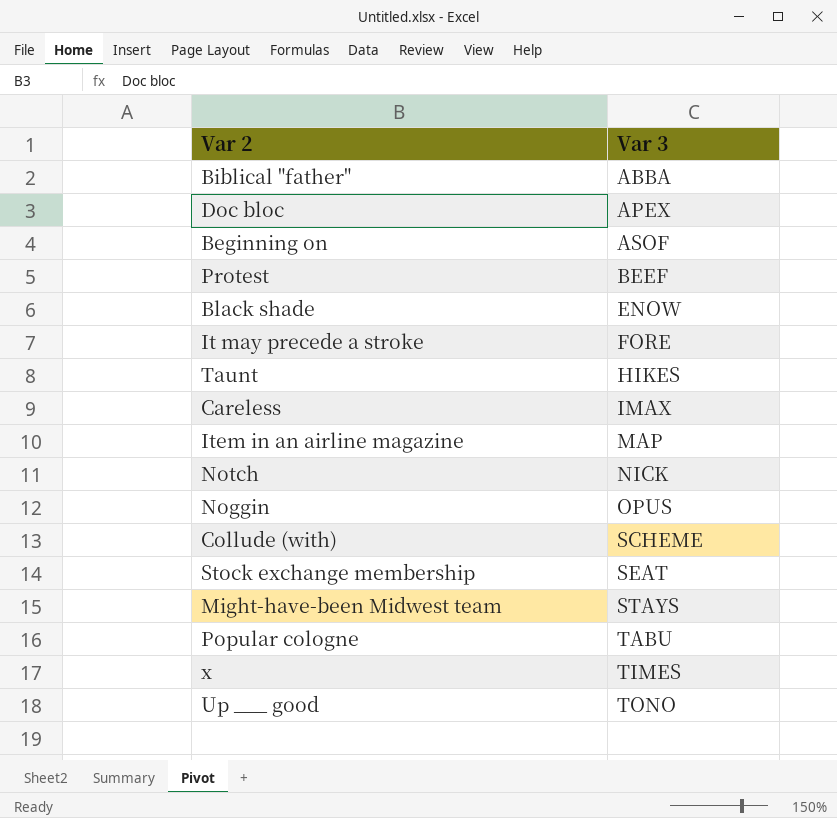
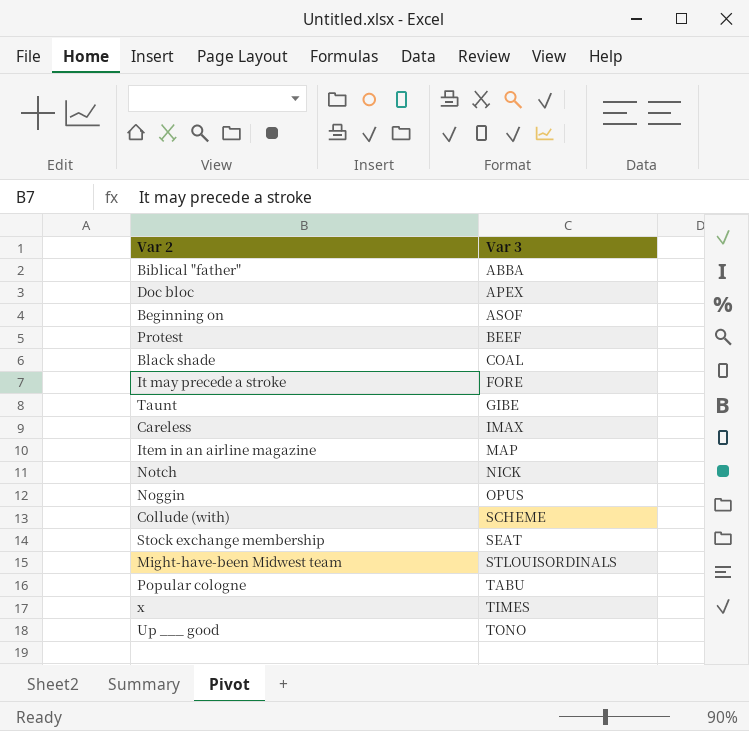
Black shade | Var 3: ENOW -> COAL
Taunt | Var 3: HIKES -> GIBE
Might-have-been Midwest team | Var 3: STAYS -> STLOUISORDINALS

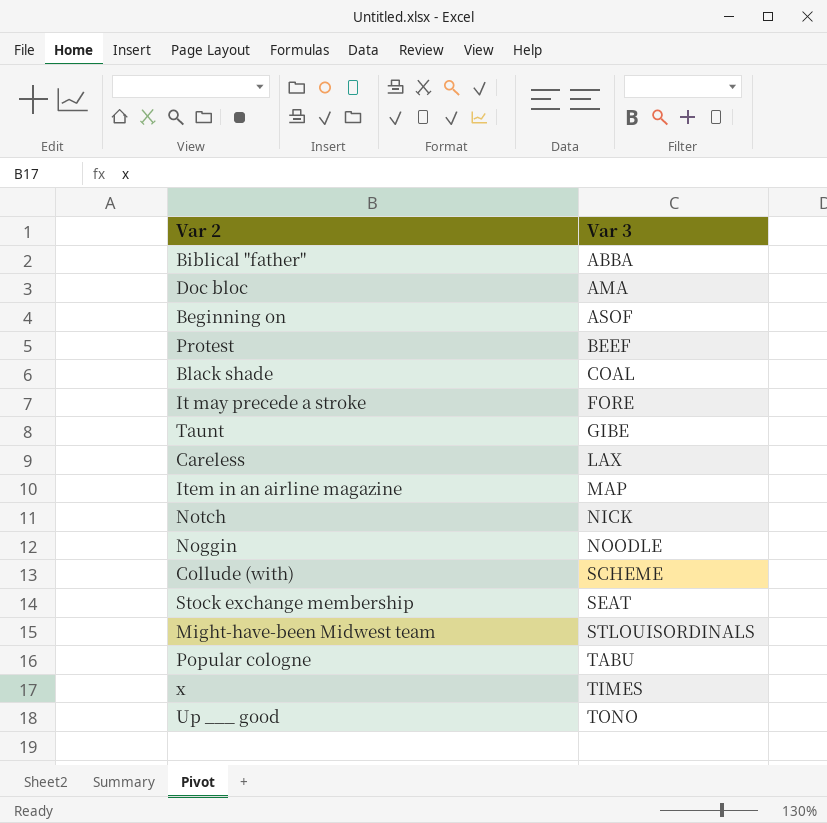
Doc bloc | Var 3: APEX -> AMA
Careless | Var 3: IMAX -> LAX
Noggin | Var 3: OPUS -> NOODLE

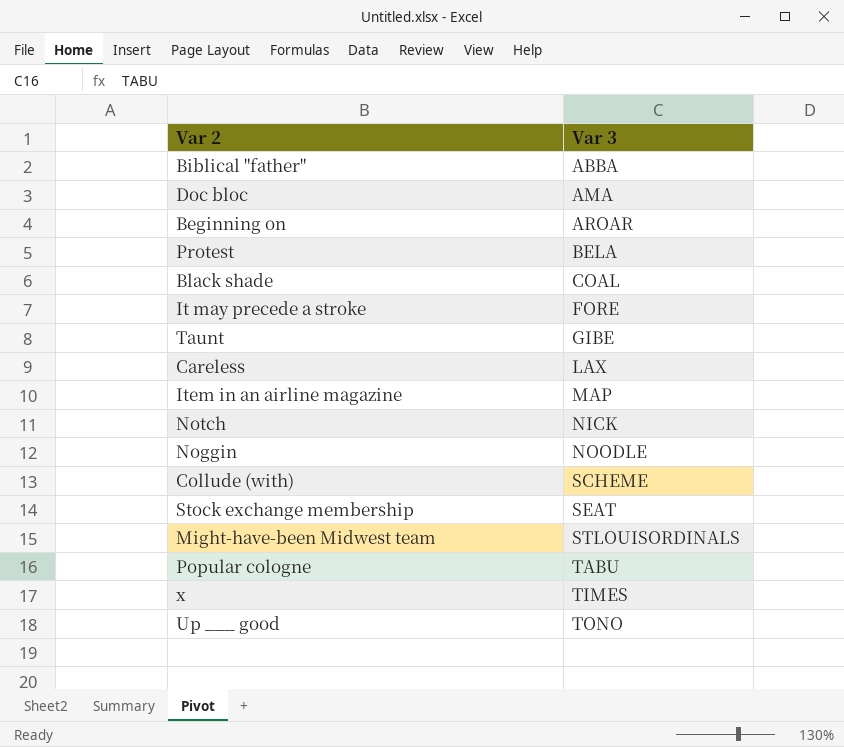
Beginning on | Var 3: ASOF -> AROAR
Protest | Var 3: BEEF -> BELA

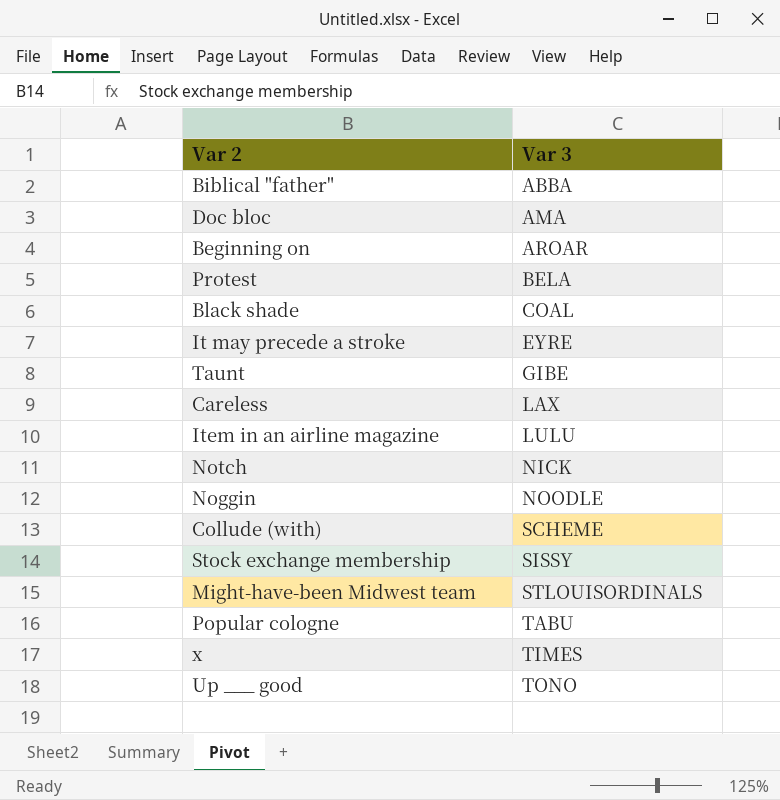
It may precede a stroke | Var 3: FORE -> EYRE
Item in an airline magazine | Var 3: MAP -> LULU
Stock exchange membership | Var 3: SEAT -> SISSY

